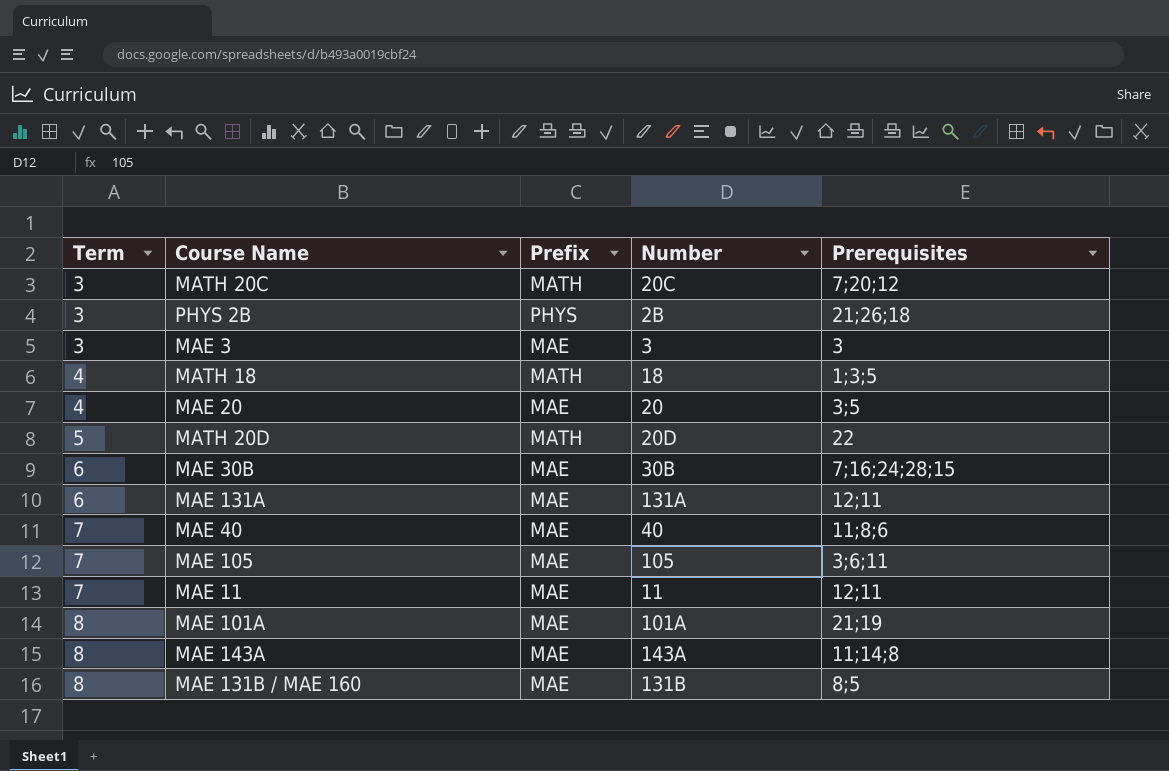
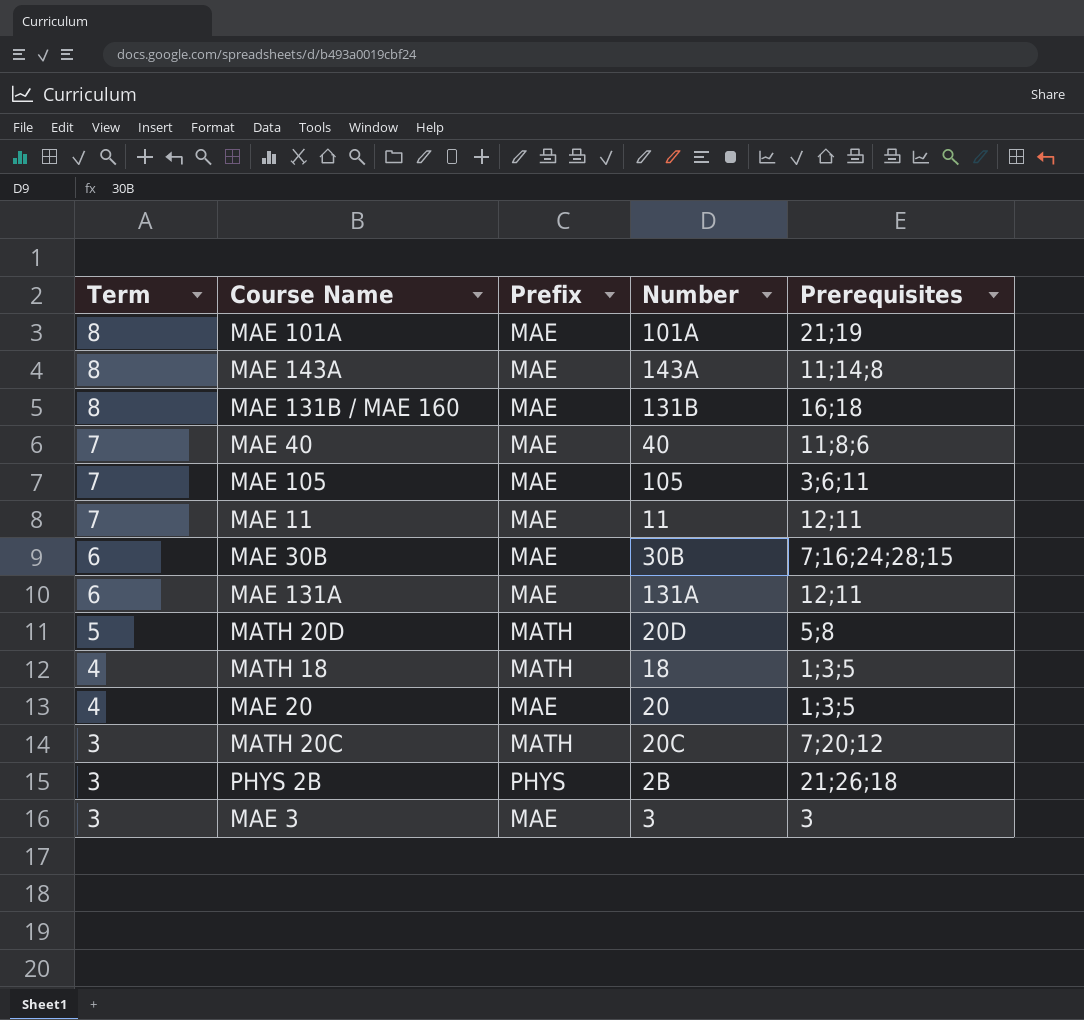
row order: Term ascending -> Term descending
MAE 131B / MAE 160 | Prerequisites: 8;5 -> 16;18
MATH 20D | Prerequisites: 22 -> 5;8
MAE 20 | Prerequisites: 3;5 -> 1;3;5

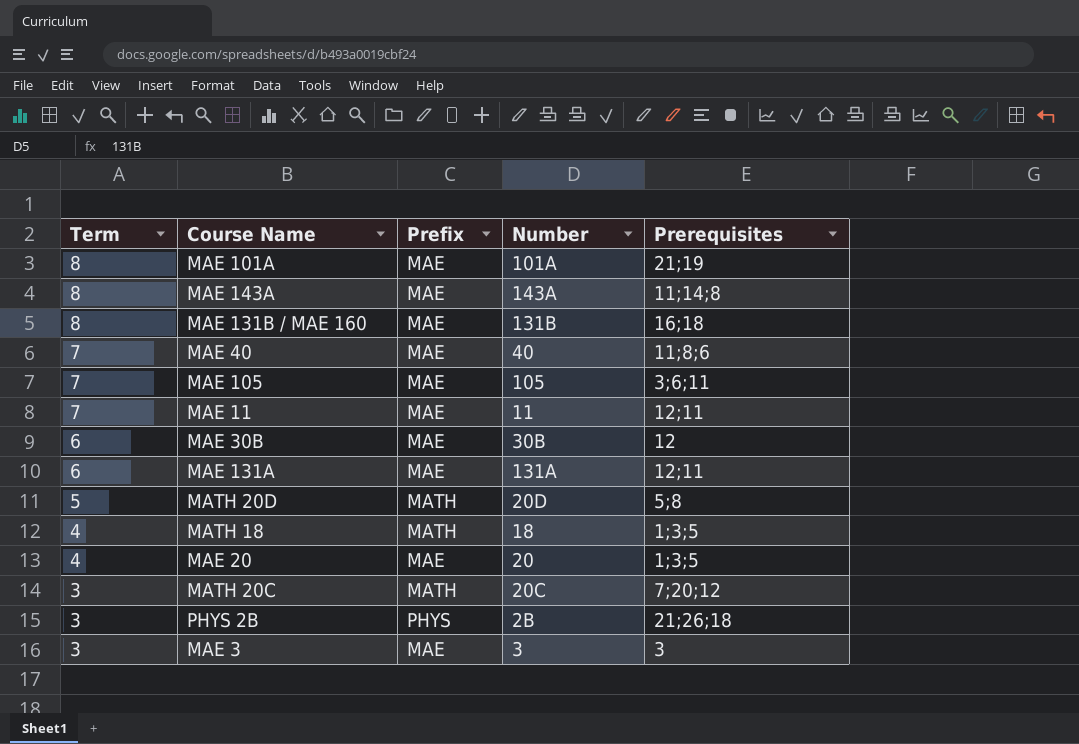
MAE 30B | Prerequisites: 7;16;24;28;15 -> 12

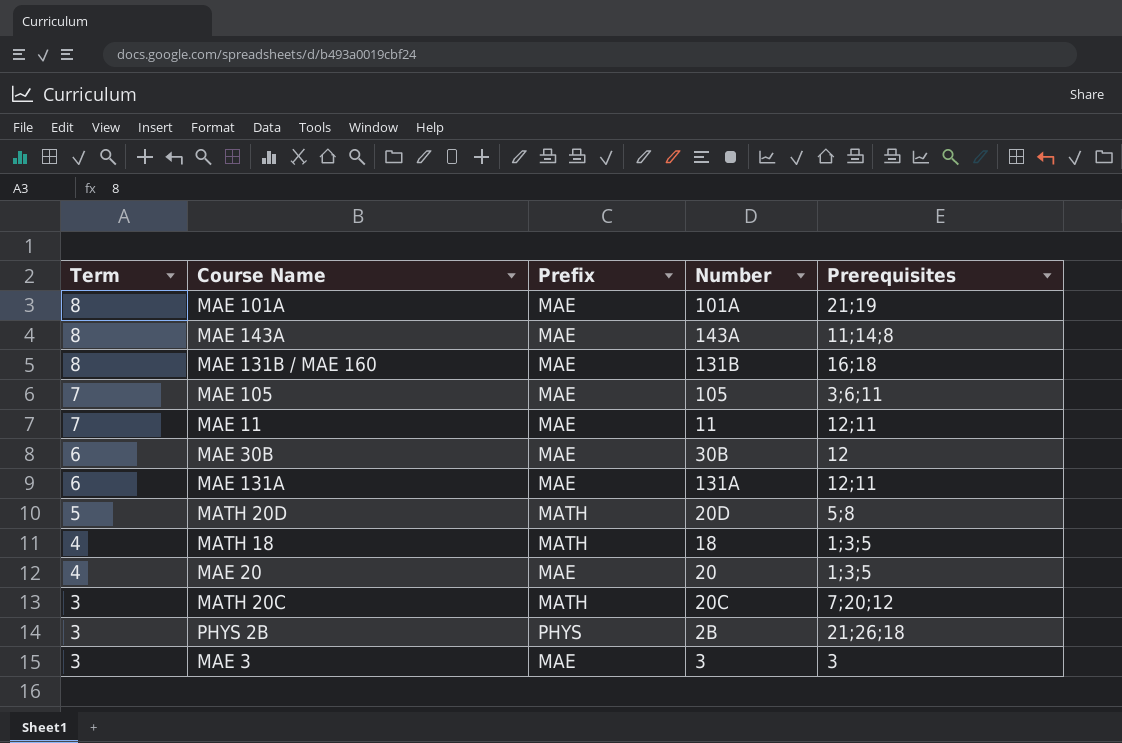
row MAE 40: 7 | MAE | 40 | 11;8;6 -> none

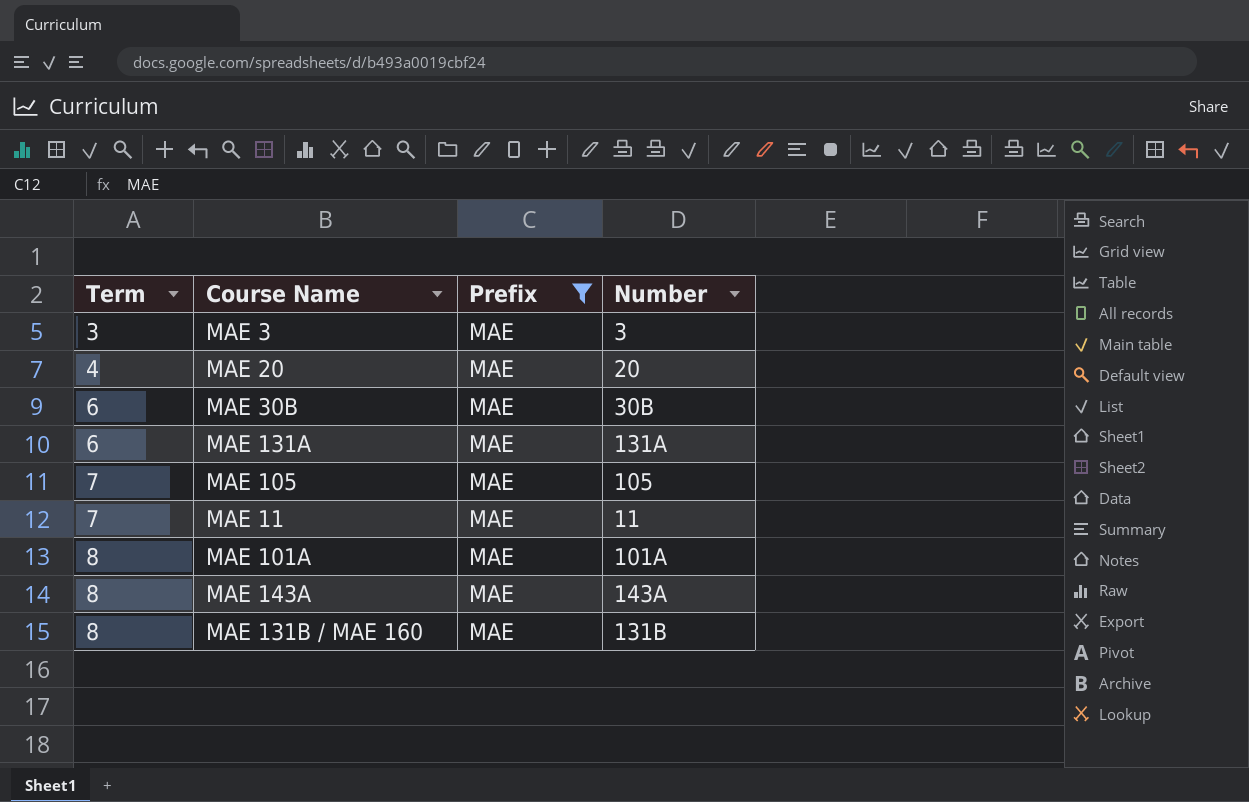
filter: none -> Prefix = MAE
row order: Term descending -> Term ascending
column Prerequisites | position: 5 -> none

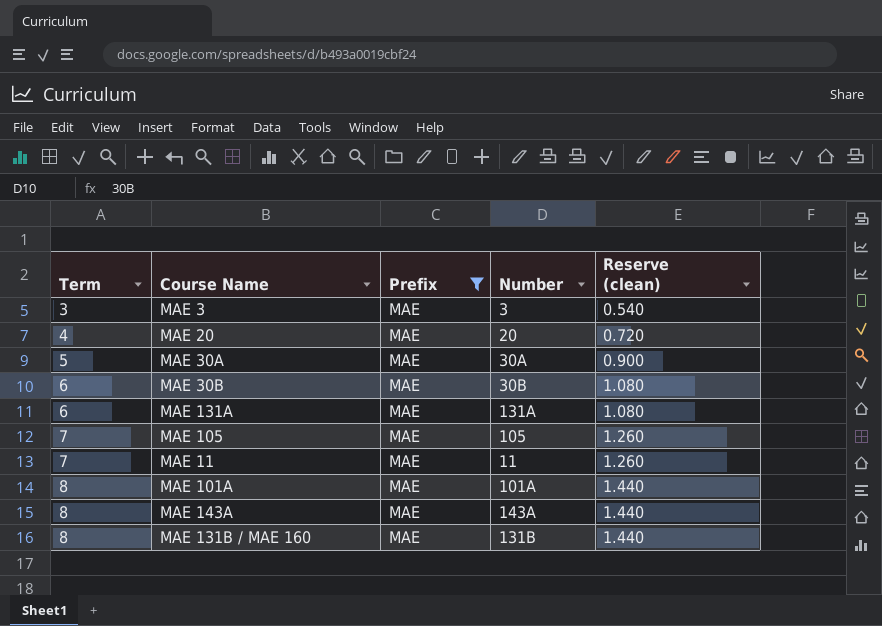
column Reserve (clean) | formula: none -> [Term] * 0.18
row MAE 30A: none -> 5 | MAE | 30A | 0.900

